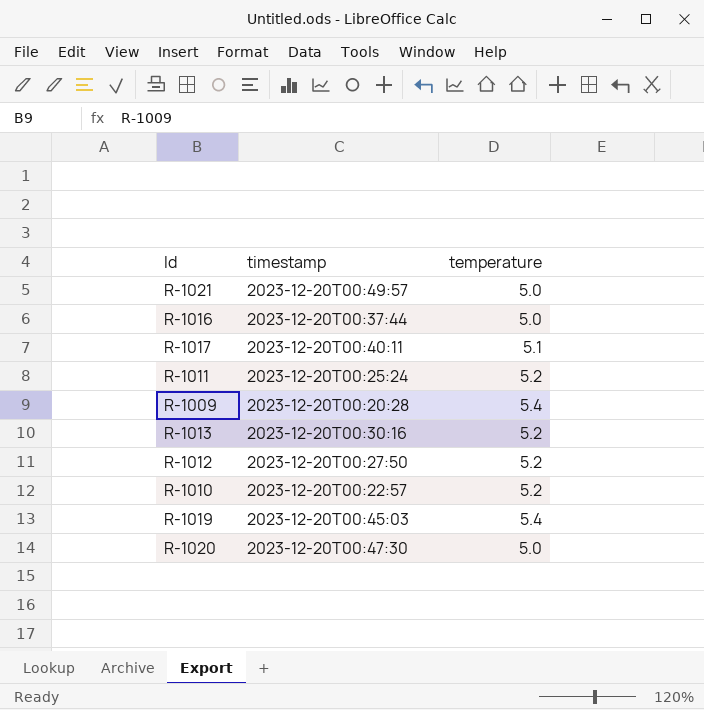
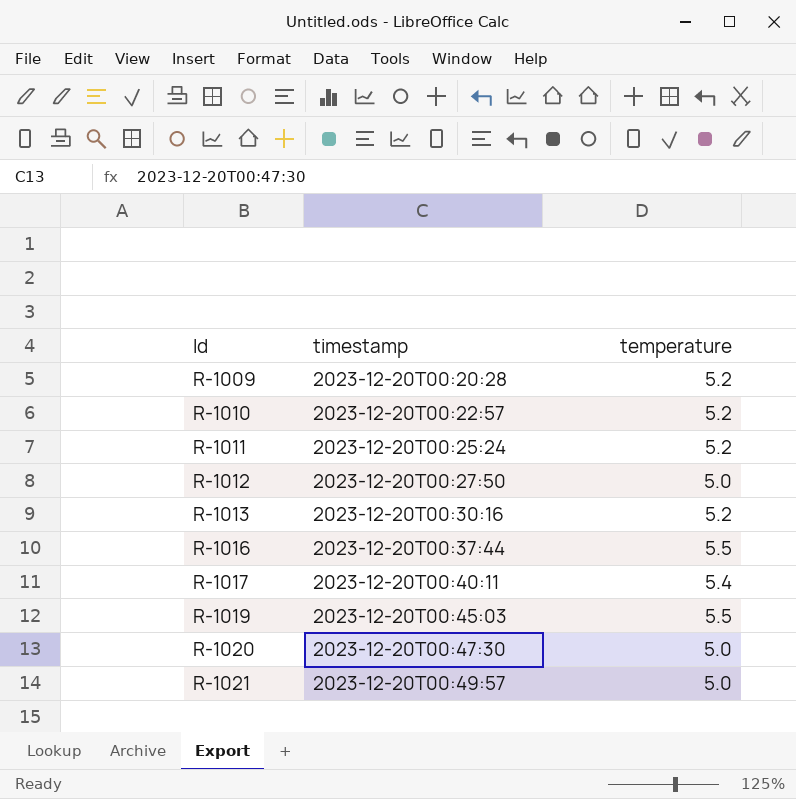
row order: none -> Id ascending
R-1009 | temperature: 5.4 -> 5.2
R-1012 | temperature: 5.2 -> 5.0
R-1016 | temperature: 5.0 -> 5.5
R-1017 | temperature: 5.1 -> 5.4
R-1019 | temperature: 5.4 -> 5.5

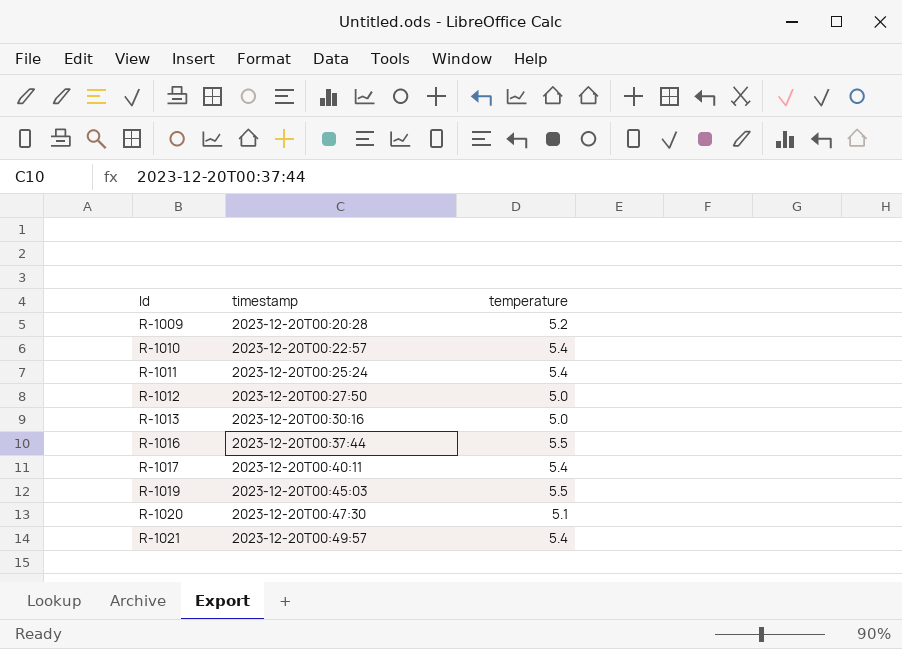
R-1010 | temperature: 5.2 -> 5.4
R-1011 | temperature: 5.2 -> 5.4
R-1013 | temperature: 5.2 -> 5.0
R-1020 | temperature: 5.0 -> 5.1
R-1021 | temperature: 5.0 -> 5.4

